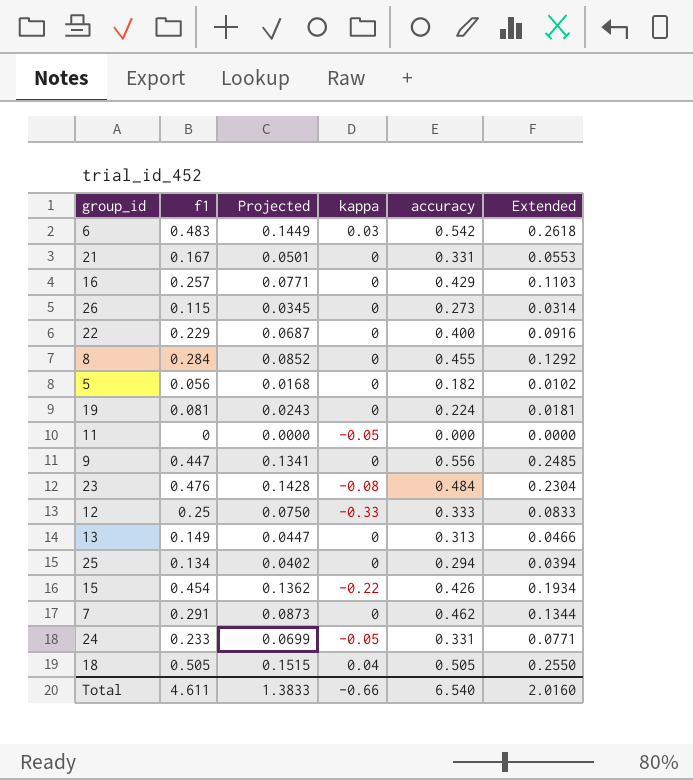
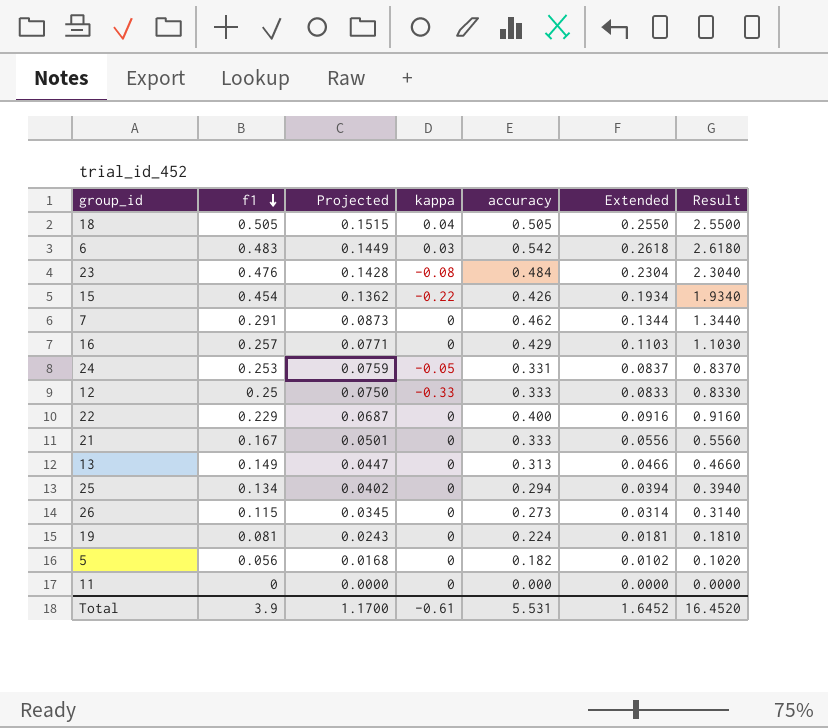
row order: none -> f1 descending
column Result | formula: none -> [Extended] * 10
row 8: 0.284 | 0.0852 | 0 | 0.455 | 0.1292 -> none
row 9: 0.447 | 0.1341 | 0 | 0.556 | 0.2485 -> none
24 | f1: 0.233 -> 0.253
24 | Projected: 0.0699 -> 0.0759
24 | Extended: 0.0771 -> 0.0837
21 | accuracy: 0.331 -> 0.333
21 | Extended: 0.0553 -> 0.0556
11 | kappa: -0.05 -> 0
Total | f1: 4.611 -> 3.9
Total | Projected: 1.3833 -> 1.1700
Total | kappa: -0.66 -> -0.61
Total | accuracy: 6.540 -> 5.531
Total | Extended: 2.0160 -> 1.6452

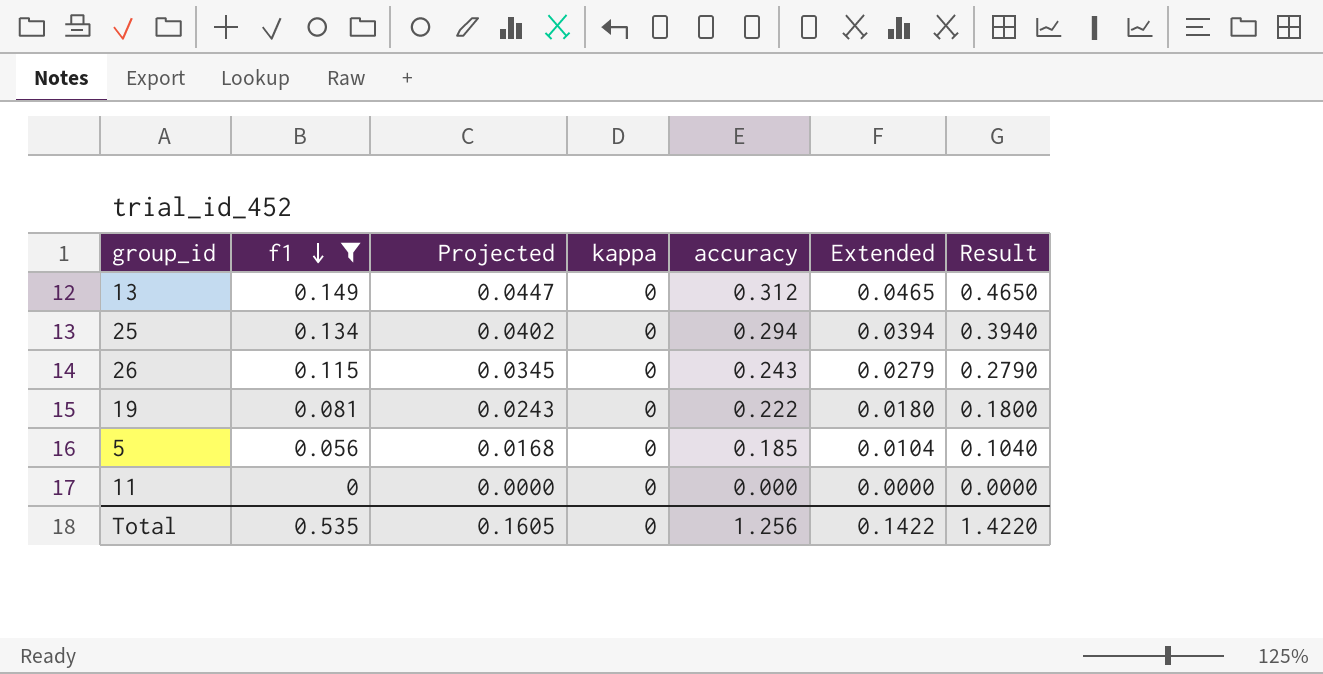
filter: none -> f1 <= 0.149
13 | accuracy: 0.313 -> 0.312
13 | Extended: 0.0466 -> 0.0465
13 | Result: 0.4660 -> 0.4650
26 | accuracy: 0.273 -> 0.243
26 | Extended: 0.0314 -> 0.0279
26 | Result: 0.3140 -> 0.2790
19 | accuracy: 0.224 -> 0.222
19 | Extended: 0.0181 -> 0.0180
19 | Result: 0.1810 -> 0.1800
5 | accuracy: 0.182 -> 0.185
5 | Extended: 0.0102 -> 0.0104
5 | Result: 0.1020 -> 0.1040
Total | f1: 3.9 -> 0.535
Total | Projected: 1.1700 -> 0.1605
Total | kappa: -0.61 -> 0
Total | accuracy: 5.531 -> 1.256
Total | Extended: 1.6452 -> 0.1422
Total | Result: 16.4520 -> 1.4220

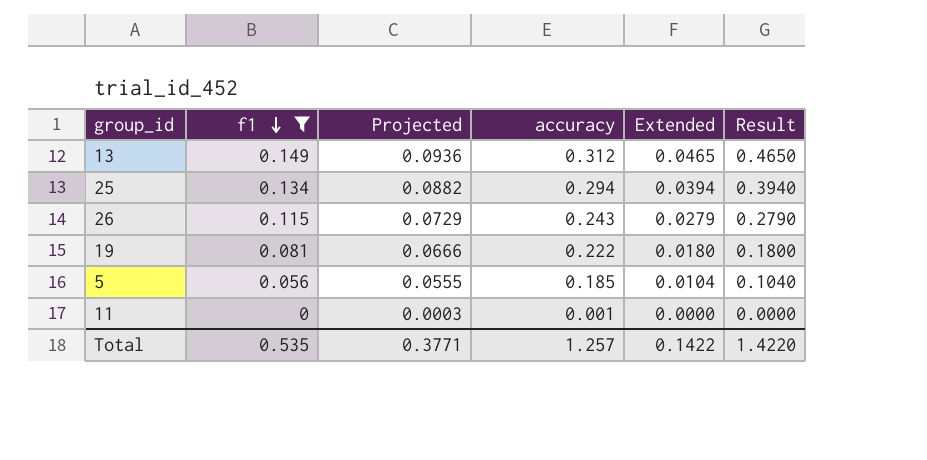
column kappa | position: 4 -> none
column Projected | formula: [f1] * 0.3 -> [accuracy] * 0.3
11 | accuracy: 0.000 -> 0.001
Total | Projected: 0.1605 -> 0.3771
Total | accuracy: 1.256 -> 1.257

